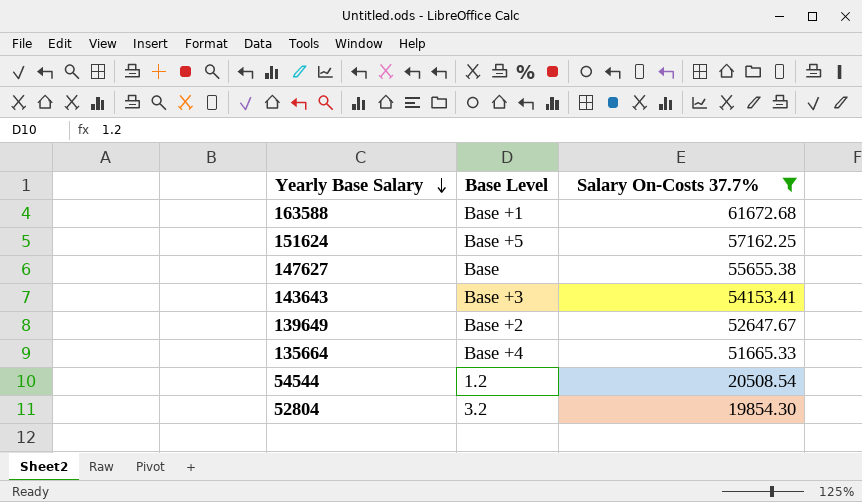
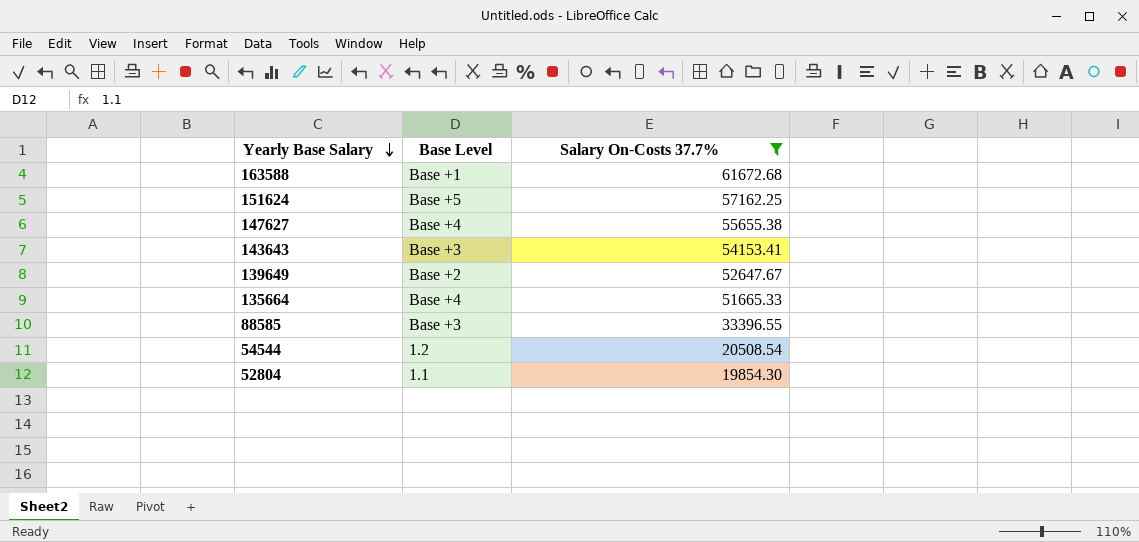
147627 | Base Level: Base -> Base +4
row 88585: none -> Base +3 | 33396.55
52804 | Base Level: 3.2 -> 1.1

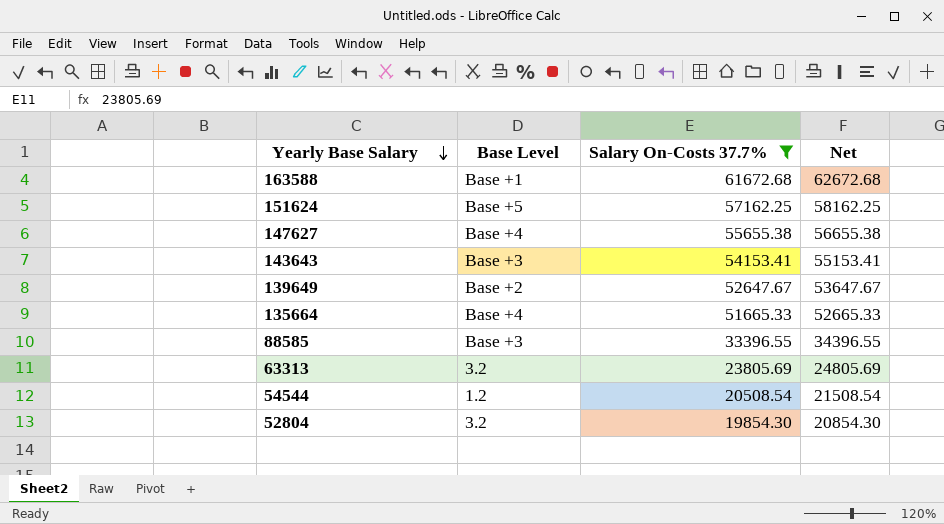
column Net | formula: none -> [Salary On-Costs 37.7%] + 1000
row 63313: none -> 3.2 | 23805.69 | 24805.69
52804 | Base Level: 1.1 -> 3.2

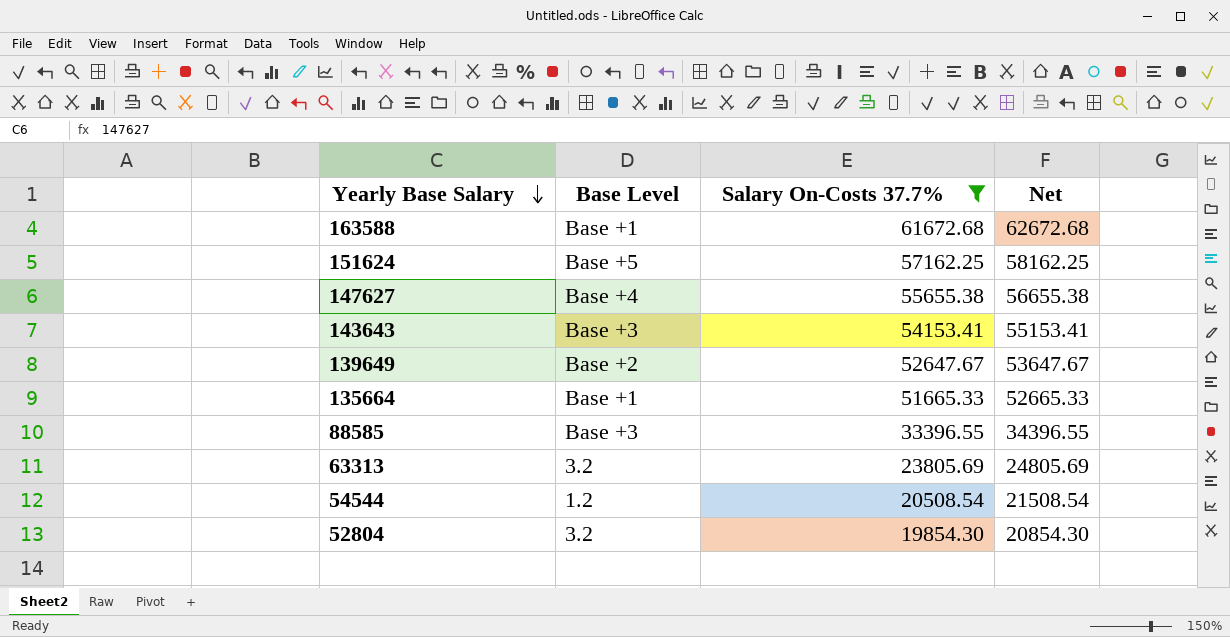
135664 | Base Level: Base +4 -> Base +1

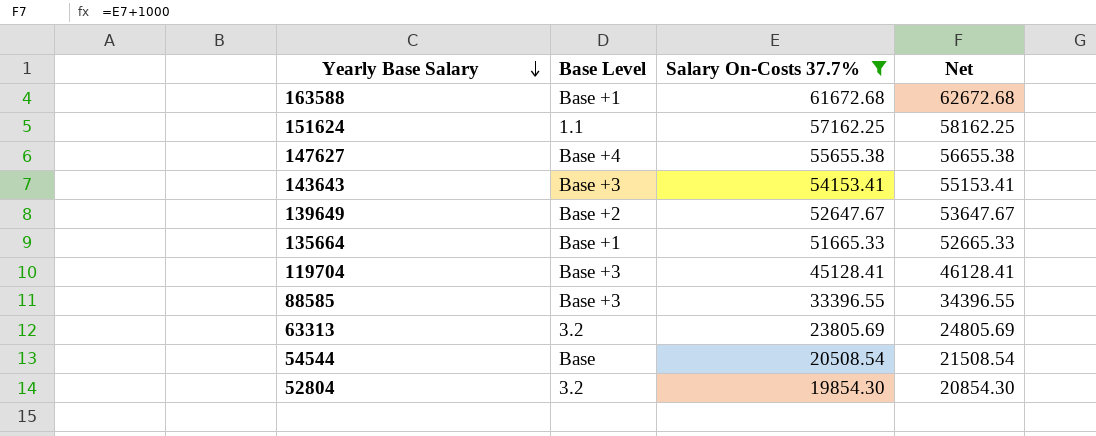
151624 | Base Level: Base +5 -> 1.1
row 119704: none -> Base +3 | 45128.41 | 46128.41
54544 | Base Level: 1.2 -> Base

